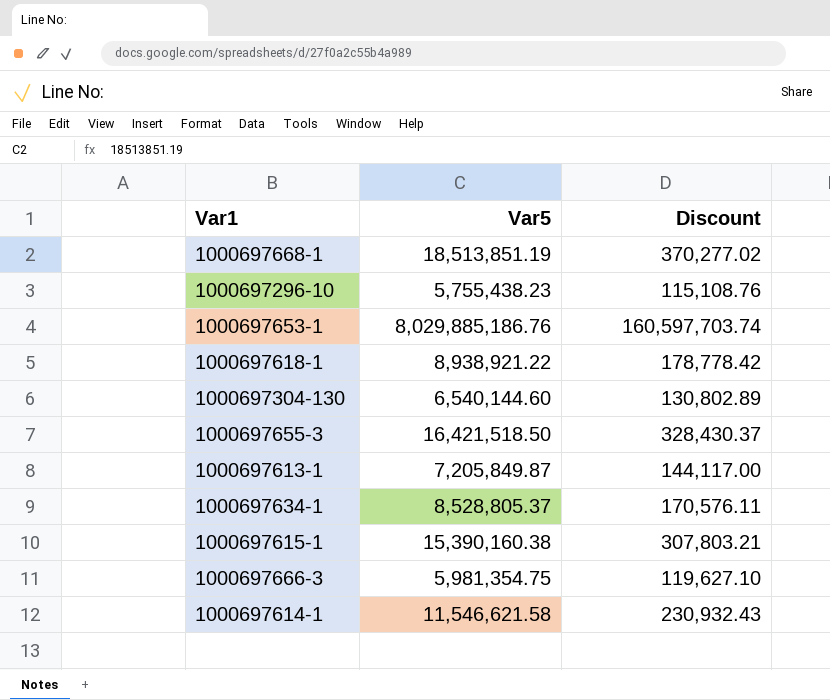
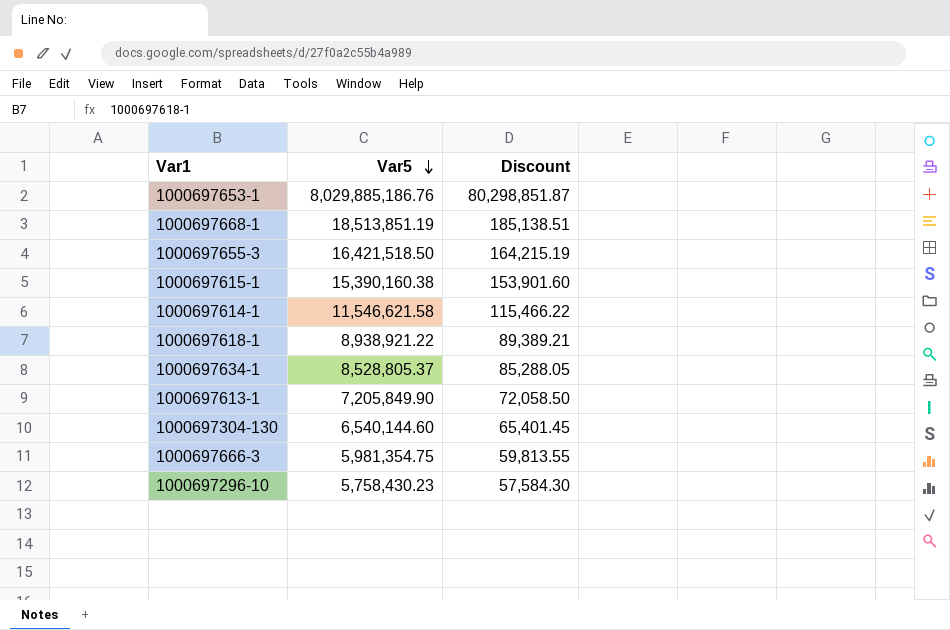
row order: none -> Var5 descending
column Discount | formula: [Var5] * 0.02 -> [Var5] * 0.01
1000697613-1 | Var5: 7,205,849.87 -> 7,205,849.90
1000697296-10 | Var5: 5,755,438.23 -> 5,758,430.23

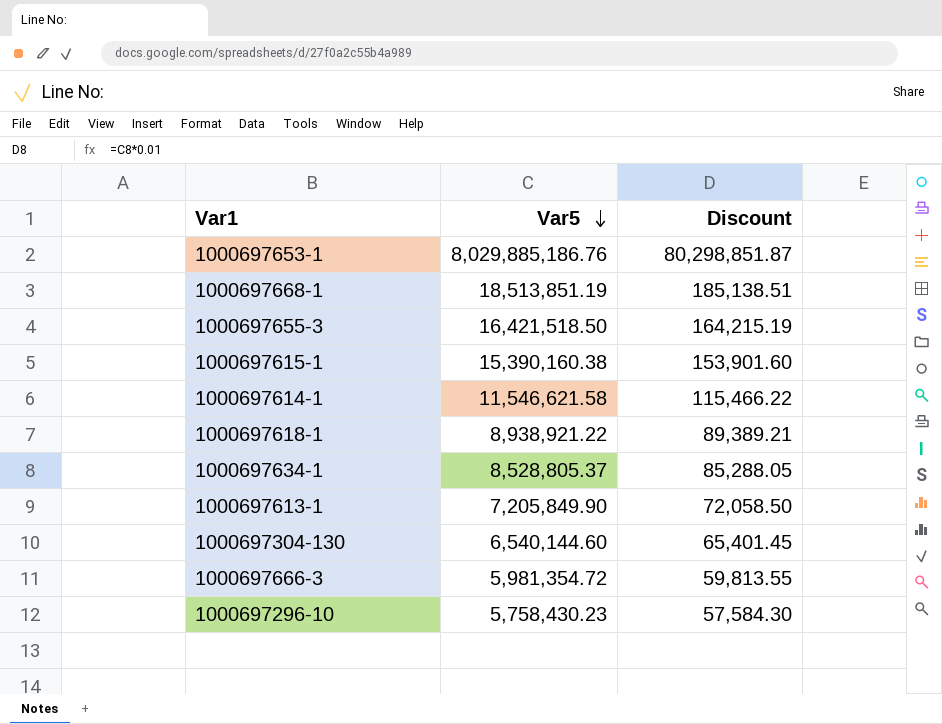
1000697666-3 | Var5: 5,981,354.75 -> 5,981,354.72

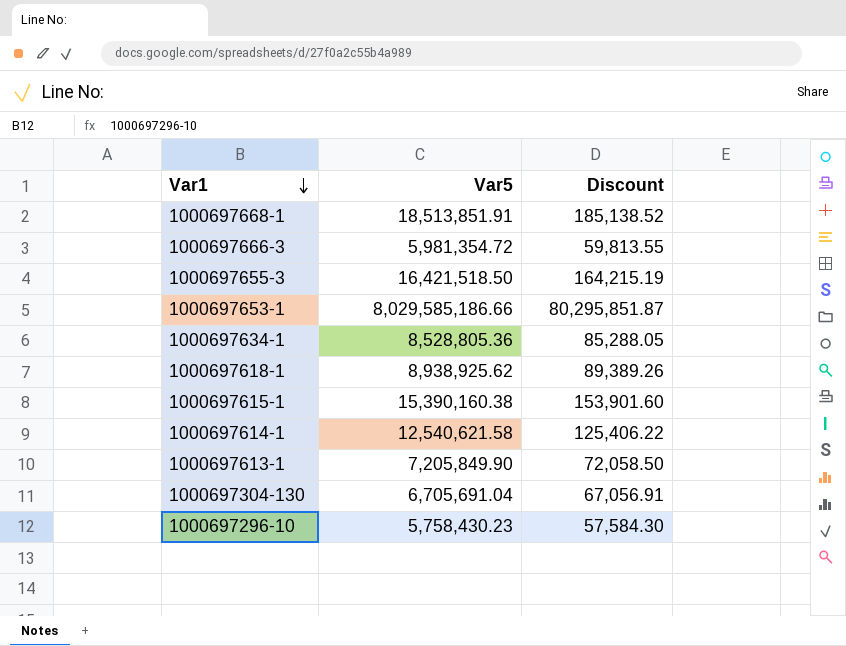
row order: Var5 descending -> Var1 descending
1000697668-1 | Var5: 18,513,851.19 -> 18,513,851.91
1000697668-1 | Discount: 185,138.51 -> 185,138.52
1000697653-1 | Var5: 8,029,885,186.76 -> 8,029,585,186.66
1000697653-1 | Discount: 80,298,851.87 -> 80,295,851.87
1000697634-1 | Var5: 8,528,805.37 -> 8,528,805.36
1000697618-1 | Var5: 8,938,921.22 -> 8,938,925.62
1000697618-1 | Discount: 89,389.21 -> 89,389.26
1000697614-1 | Var5: 11,546,621.58 -> 12,540,621.58
1000697614-1 | Discount: 115,466.22 -> 125,406.22
1000697304-130 | Var5: 6,540,144.60 -> 6,705,691.04
1000697304-130 | Discount: 65,401.45 -> 67,056.91

